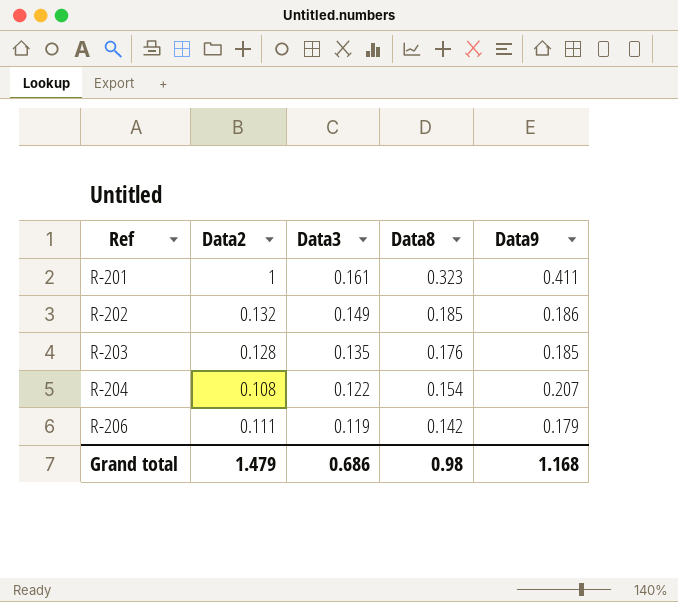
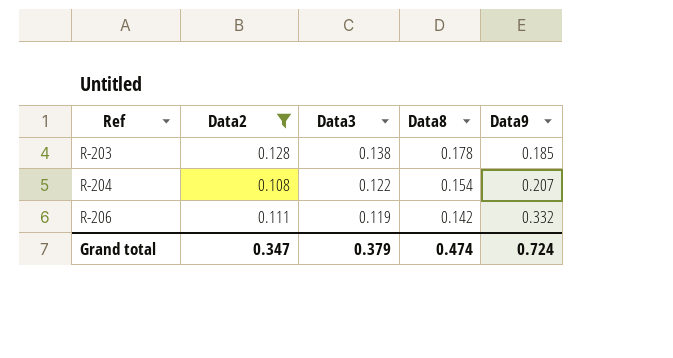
filter: none -> Data2 <= 0.128
R-203 | Data3: 0.135 -> 0.138
R-203 | Data8: 0.176 -> 0.178
R-206 | Data9: 0.179 -> 0.332
Grand total | Data2: 1.479 -> 0.347
Grand total | Data3: 0.686 -> 0.379
Grand total | Data8: 0.98 -> 0.474
Grand total | Data9: 1.168 -> 0.724

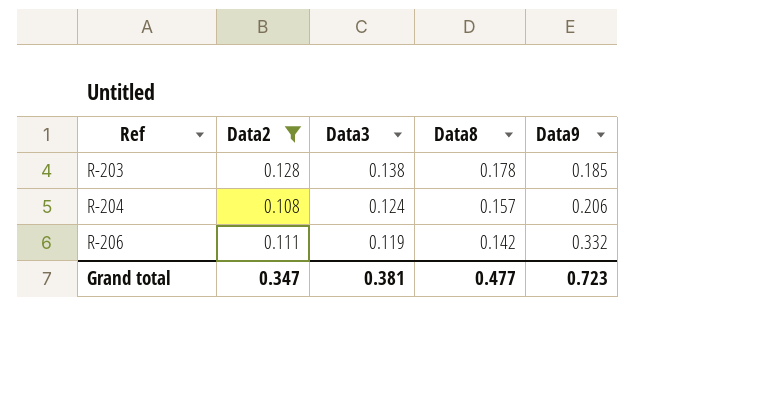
R-204 | Data3: 0.122 -> 0.124
R-204 | Data8: 0.154 -> 0.157
R-204 | Data9: 0.207 -> 0.206
Grand total | Data3: 0.379 -> 0.381
Grand total | Data8: 0.474 -> 0.477
Grand total | Data9: 0.724 -> 0.723

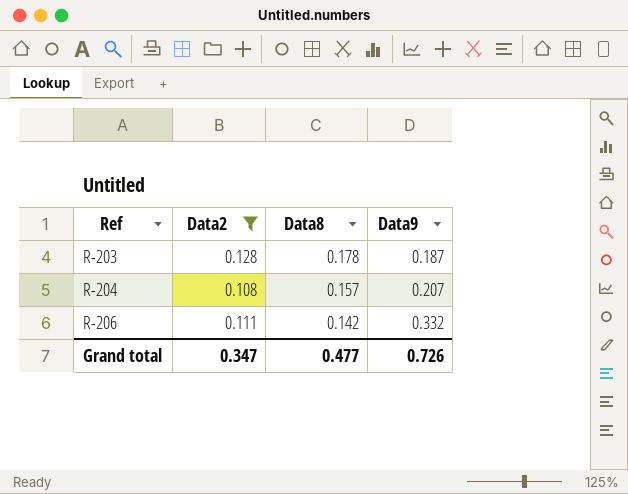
column Data3 | position: 3 -> none
R-203 | Data9: 0.185 -> 0.187
R-204 | Data9: 0.206 -> 0.207
Grand total | Data9: 0.723 -> 0.726

